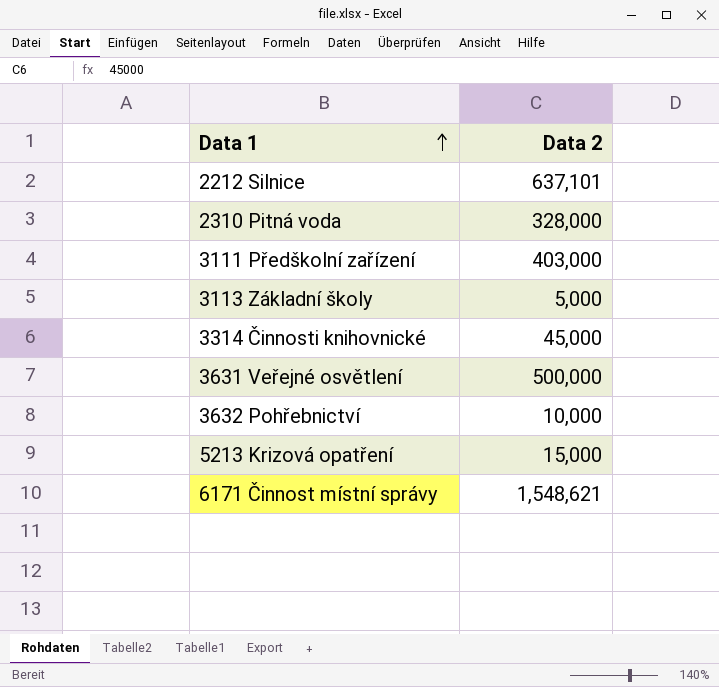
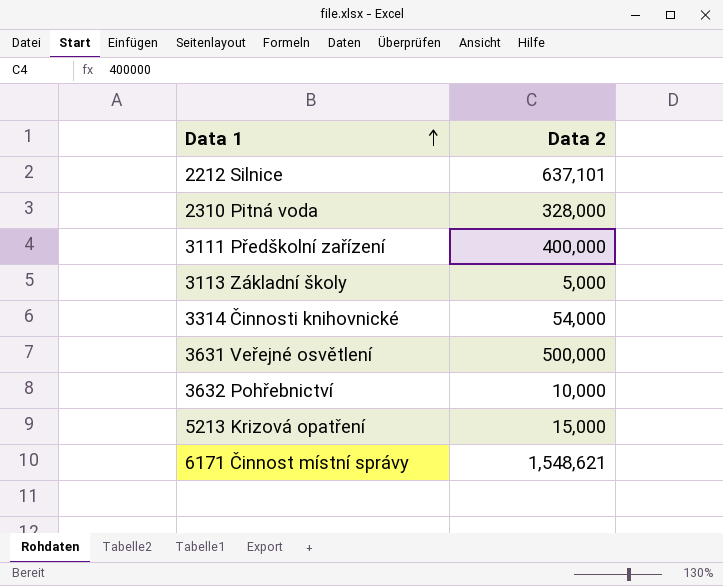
3111 Předškolní zařízení | Data 2: 403,000 -> 400,000
3314 Činnosti knihovnické | Data 2: 45,000 -> 54,000

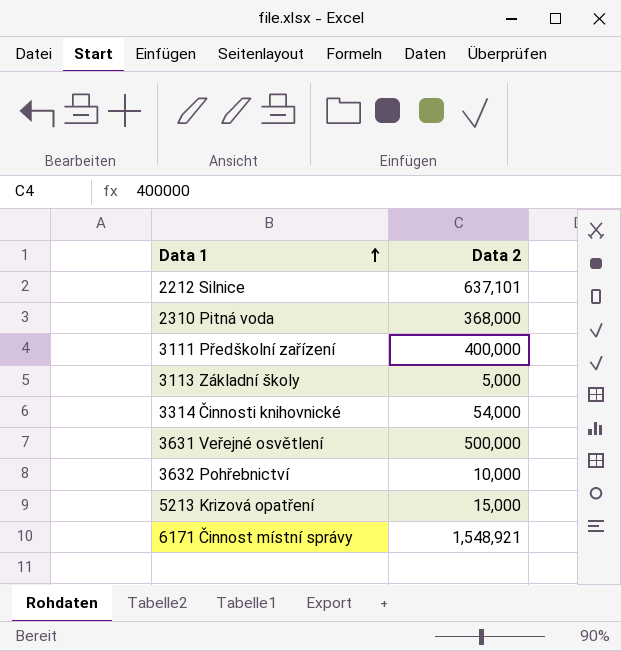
2310 Pitná voda | Data 2: 328,000 -> 368,000
6171 Činnost místní správy | Data 2: 1,548,621 -> 1,548,921

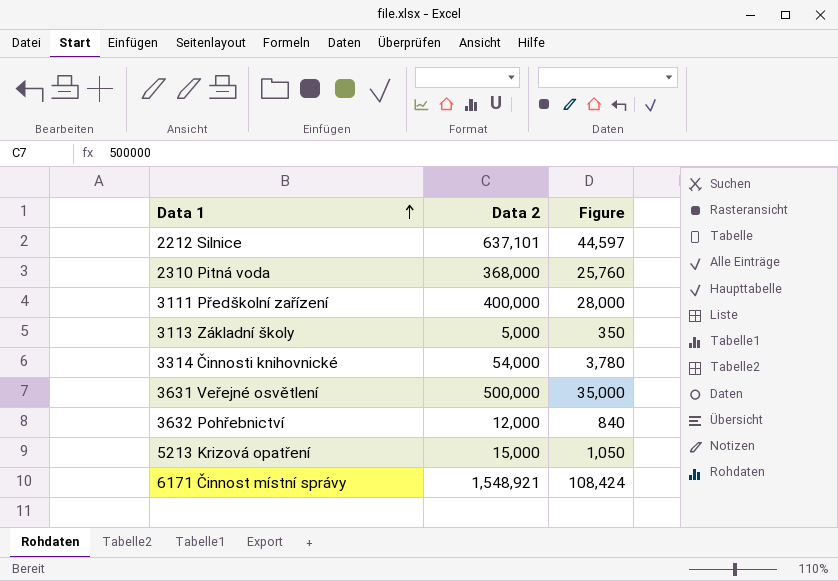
column Figure | formula: none -> [Data 2] * 0.07
3632 Pohřebnictví | Data 2: 10,000 -> 12,000

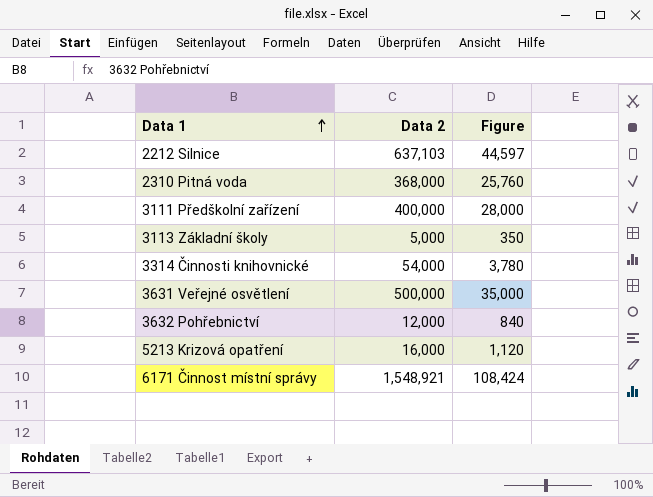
2212 Silnice | Data 2: 637,101 -> 637,103
5213 Krizová opatření | Data 2: 15,000 -> 16,000
5213 Krizová opatření | Figure: 1,050 -> 1,120

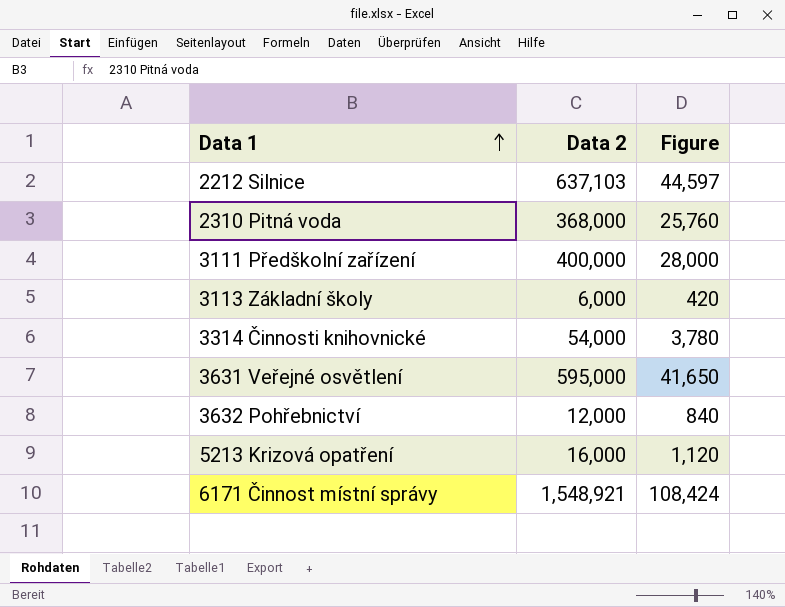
3113 Základní školy | Data 2: 5,000 -> 6,000
3113 Základní školy | Figure: 350 -> 420
3631 Veřejné osvětlení | Data 2: 500,000 -> 595,000
3631 Veřejné osvětlení | Figure: 35,000 -> 41,650

